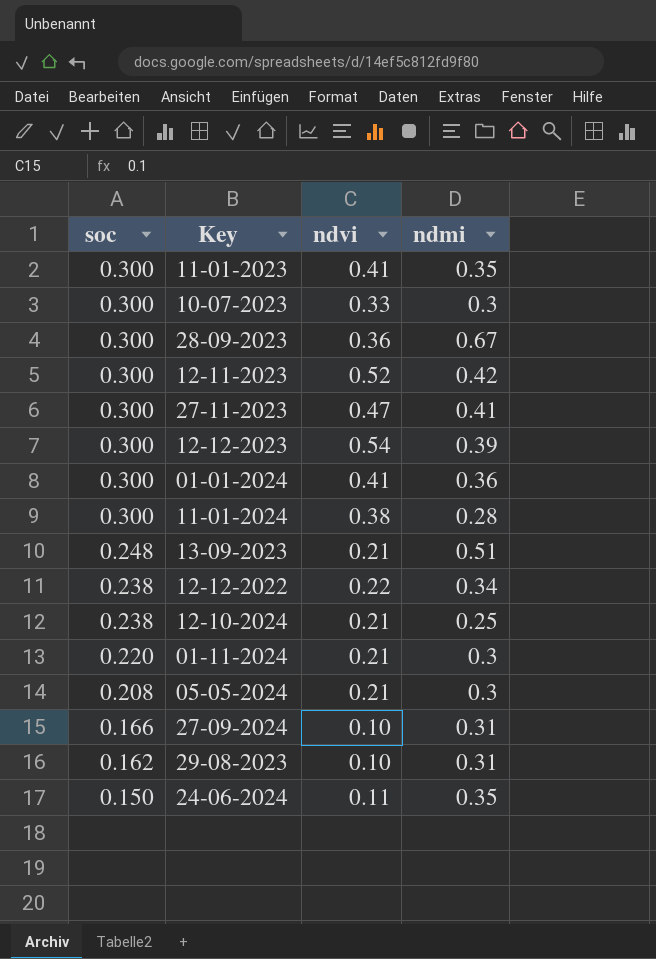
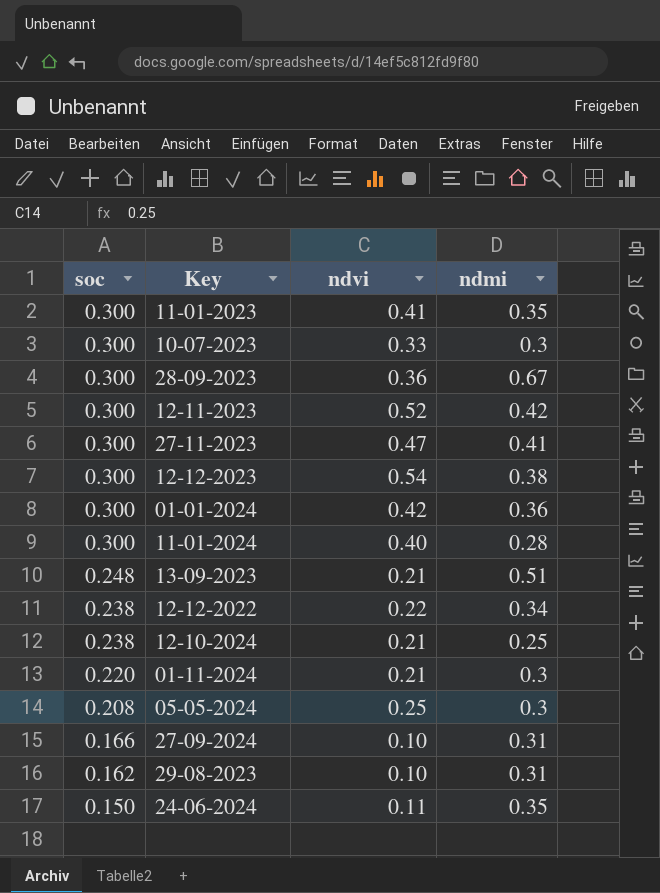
12-12-2023 | ndmi: 0.39 -> 0.38
01-01-2024 | ndvi: 0.41 -> 0.42
11-01-2024 | ndvi: 0.38 -> 0.40
05-05-2024 | ndvi: 0.21 -> 0.25

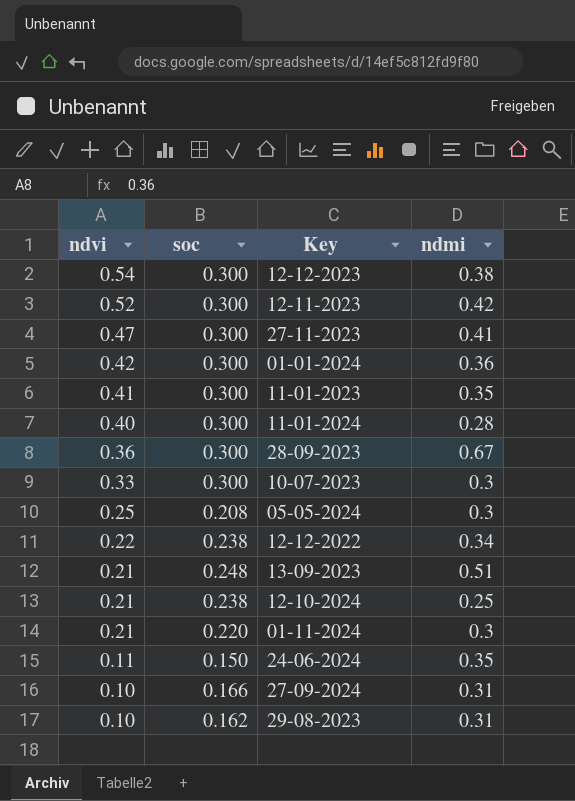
row order: soc descending -> ndvi descending
column ndvi | position: 3 -> 1

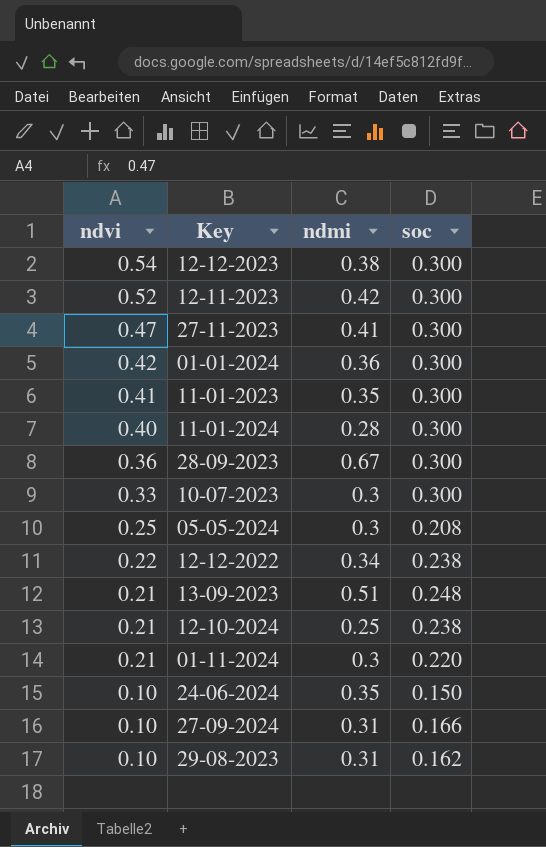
column soc | position: 2 -> 4
24-06-2024 | ndvi: 0.11 -> 0.10

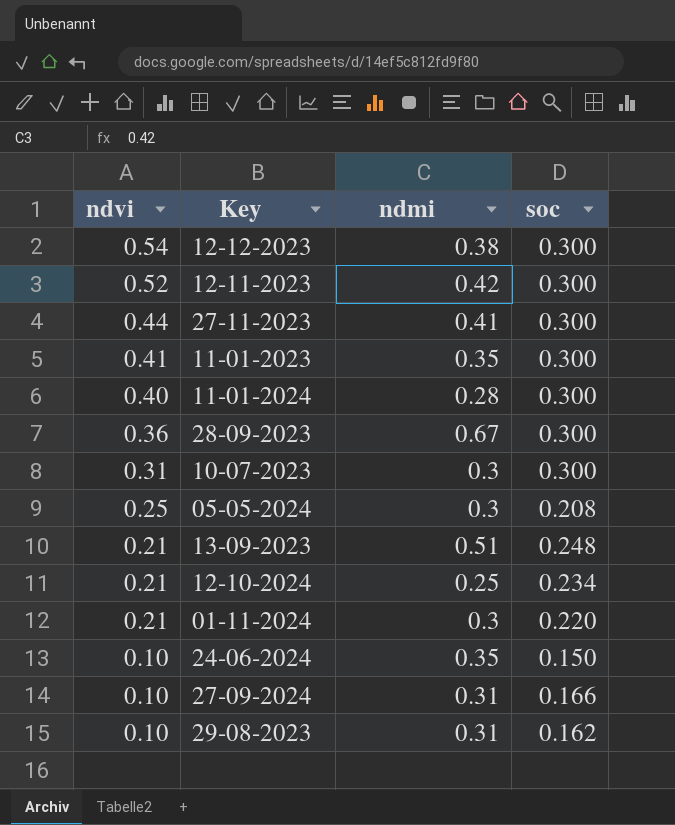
row 01-01-2024: 0.42 | 0.36 | 0.300 -> none
row 12-12-2022: 0.22 | 0.34 | 0.238 -> none
27-11-2023 | ndvi: 0.47 -> 0.44
10-07-2023 | ndvi: 0.33 -> 0.31
12-10-2024 | soc: 0.238 -> 0.234

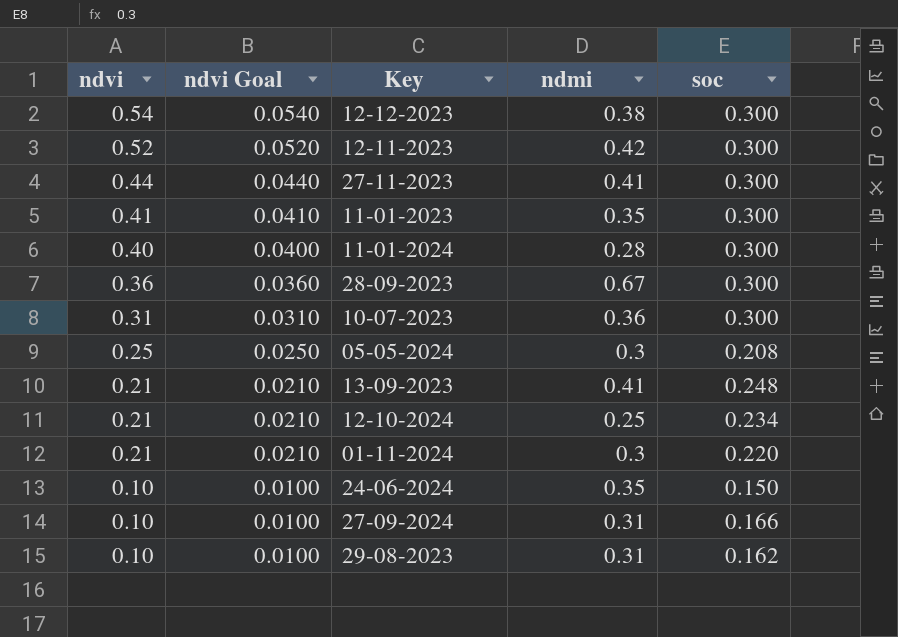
column ndvi Goal | formula: none -> [ndvi] * 0.1
10-07-2023 | ndmi: 0.3 -> 0.36
13-09-2023 | ndmi: 0.51 -> 0.41

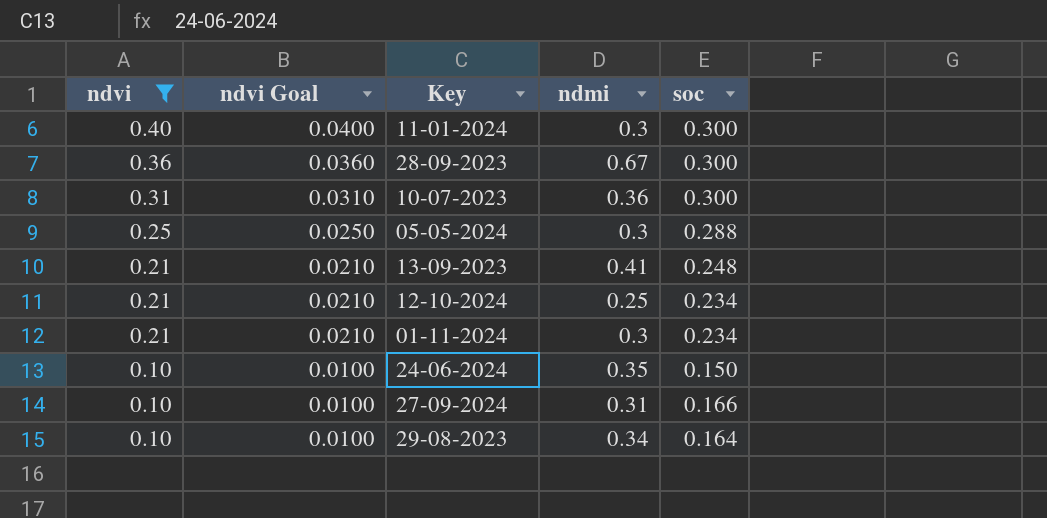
filter: none -> ndvi <= 0.40
11-01-2024 | ndmi: 0.28 -> 0.3
05-05-2024 | soc: 0.208 -> 0.288
01-11-2024 | soc: 0.220 -> 0.234
29-08-2023 | ndmi: 0.31 -> 0.34
29-08-2023 | soc: 0.162 -> 0.164

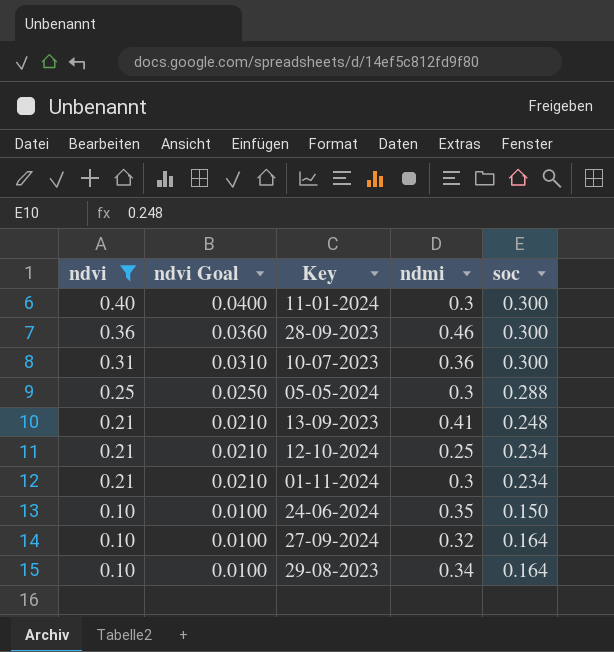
28-09-2023 | ndmi: 0.67 -> 0.46
27-09-2024 | ndmi: 0.31 -> 0.32
27-09-2024 | soc: 0.166 -> 0.164

